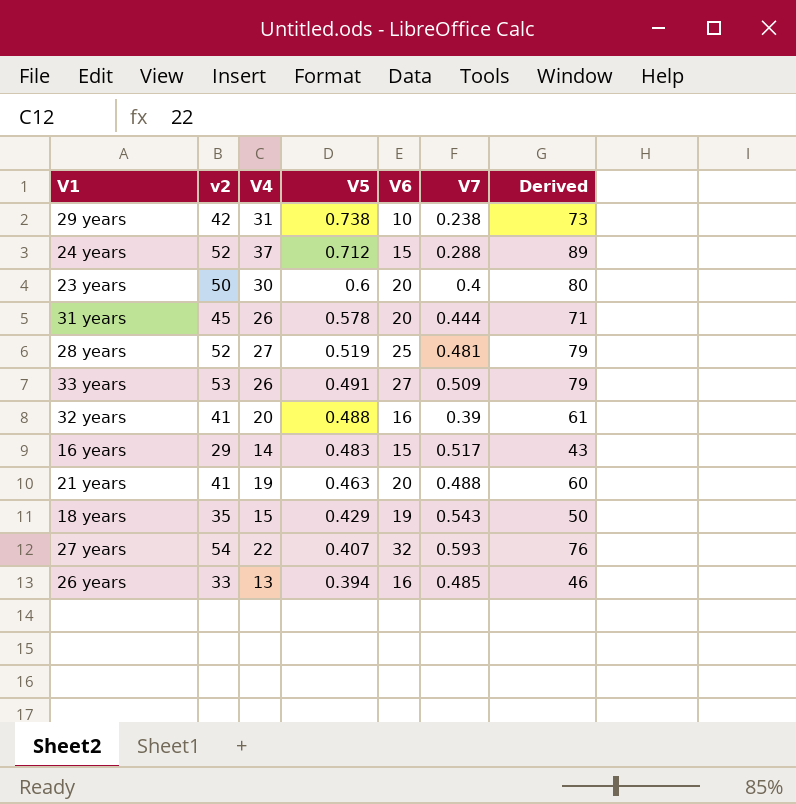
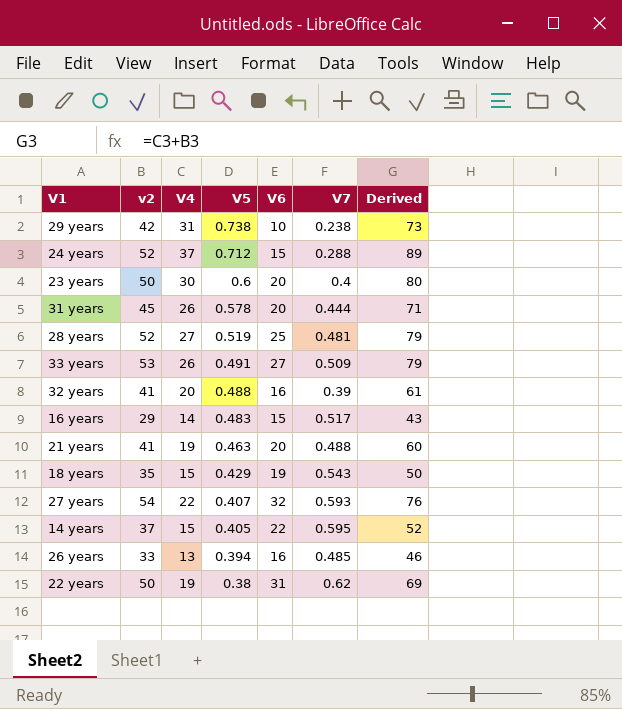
row 14 years: none -> 37 | 15 | 0.405 | 22 | 0.595 | 52
row 22 years: none -> 50 | 19 | 0.38 | 31 | 0.62 | 69

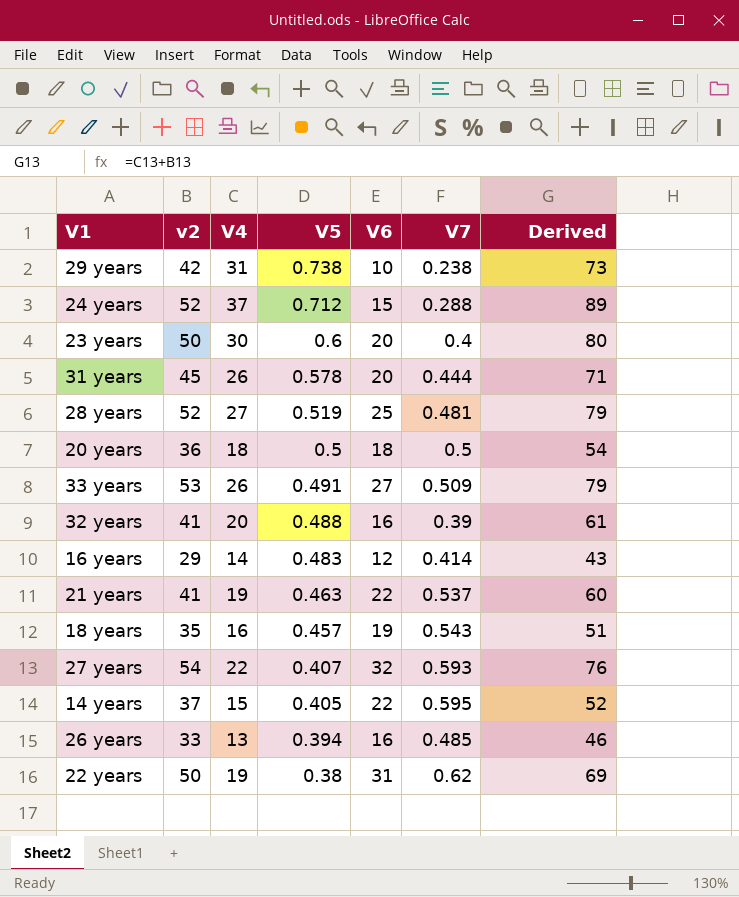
row 20 years: none -> 36 | 18 | 0.5 | 18 | 0.5 | 54
16 years | V6: 15 -> 12
16 years | V7: 0.517 -> 0.414
21 years | V6: 20 -> 22
21 years | V7: 0.488 -> 0.537
18 years | V4: 15 -> 16
18 years | V5: 0.429 -> 0.457
18 years | Derived: 50 -> 51

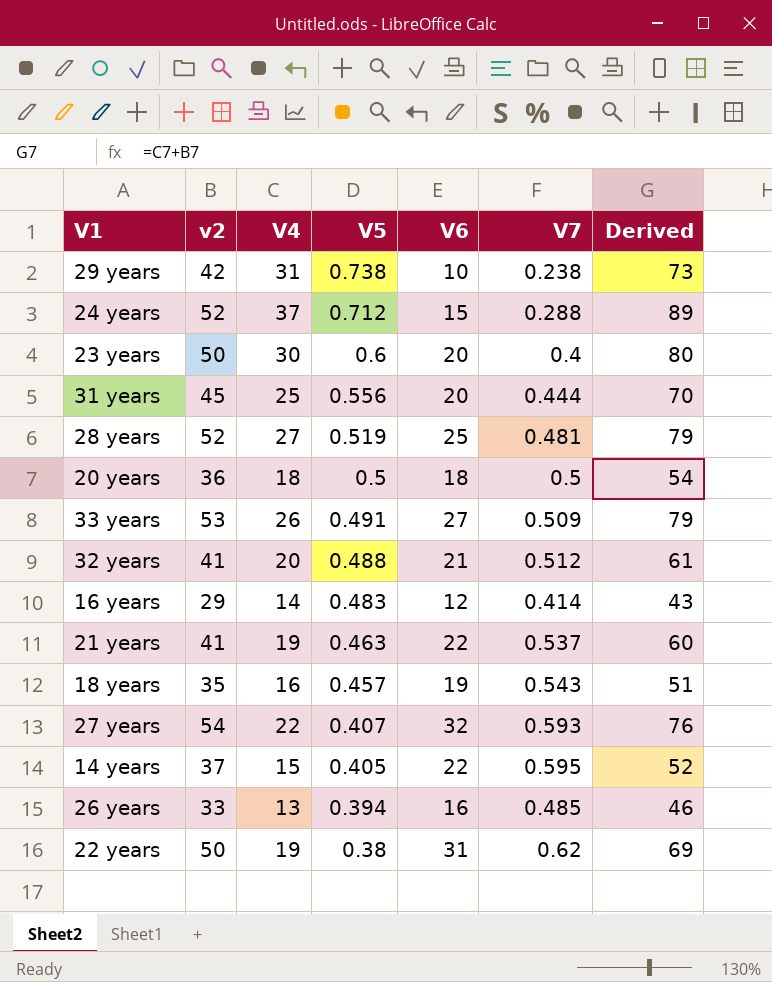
31 years | V4: 26 -> 25
31 years | V5: 0.578 -> 0.556
31 years | Derived: 71 -> 70
32 years | V6: 16 -> 21
32 years | V7: 0.39 -> 0.512

